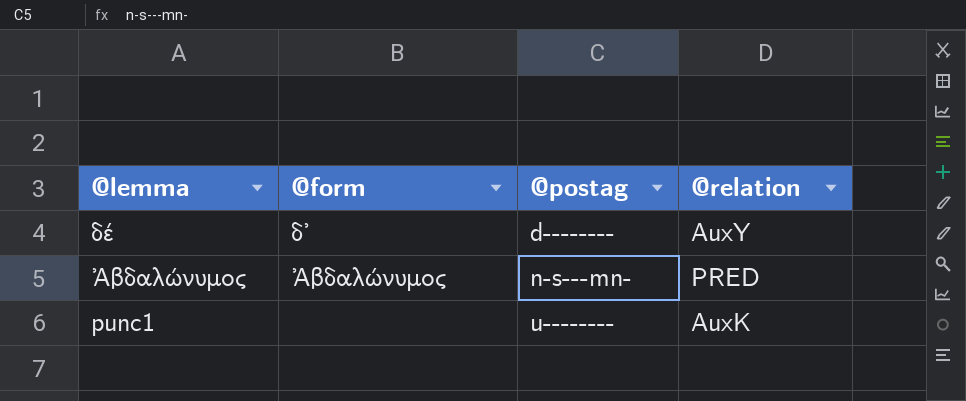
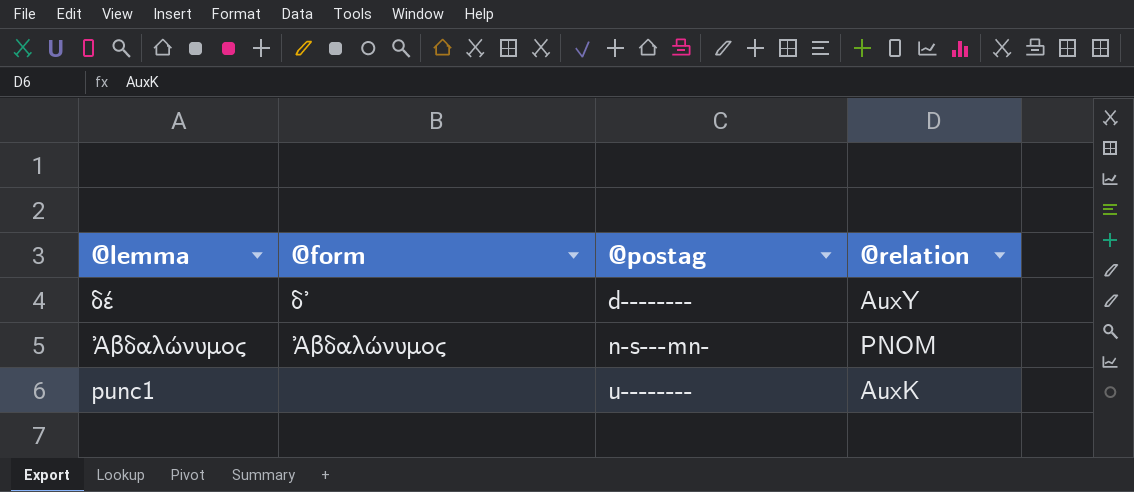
Ἀβδαλώνυμος | @relation: PRED -> PNOM

